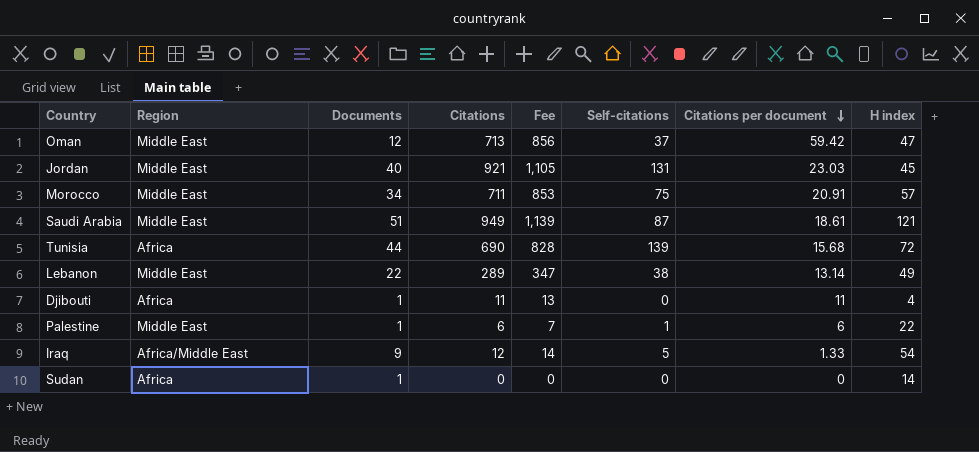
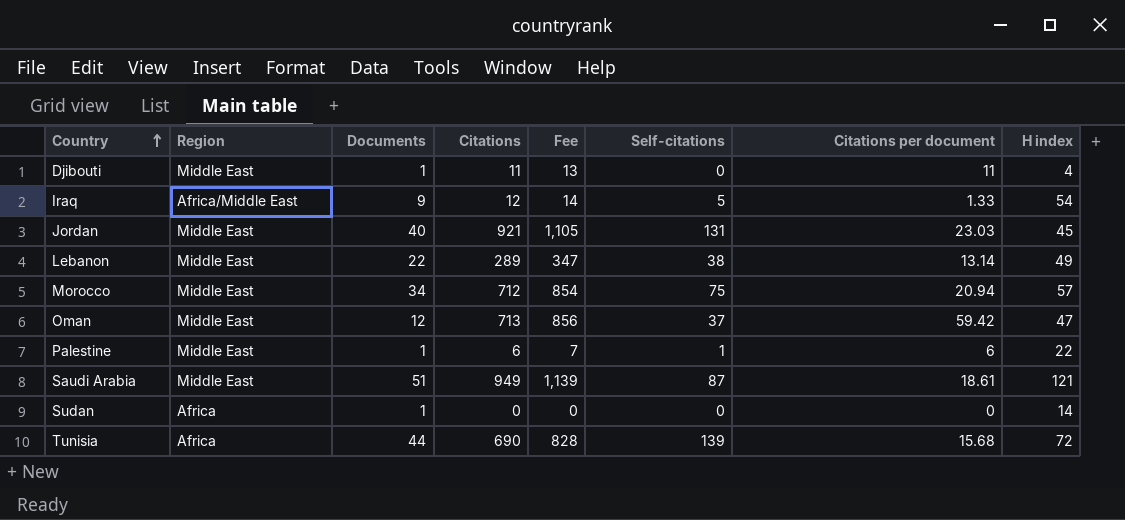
row order: Citations per document descending -> Country ascending
Djibouti | Region: Africa -> Middle East
Morocco | Citations: 711 -> 712
Morocco | Fee: 853 -> 854
Morocco | Citations per document: 20.91 -> 20.94

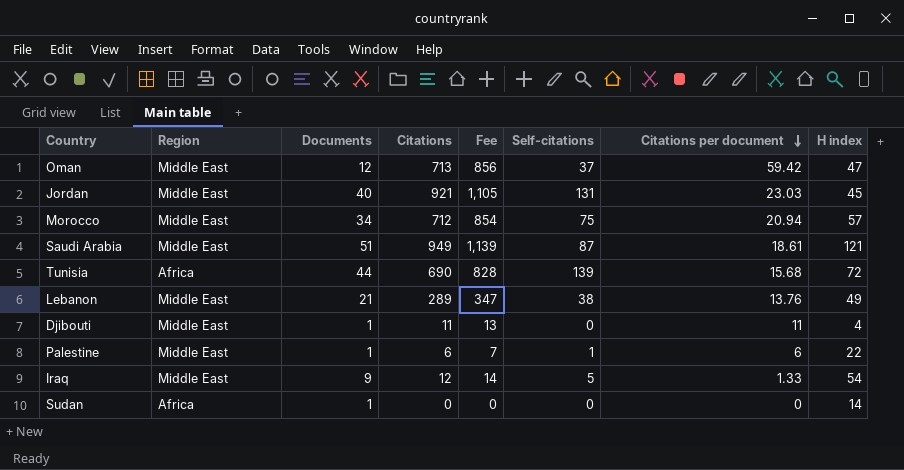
row order: Country ascending -> Citations per document descending
Lebanon | Documents: 22 -> 21
Lebanon | Citations per document: 13.14 -> 13.76
Iraq | Region: Africa/Middle East -> Middle East

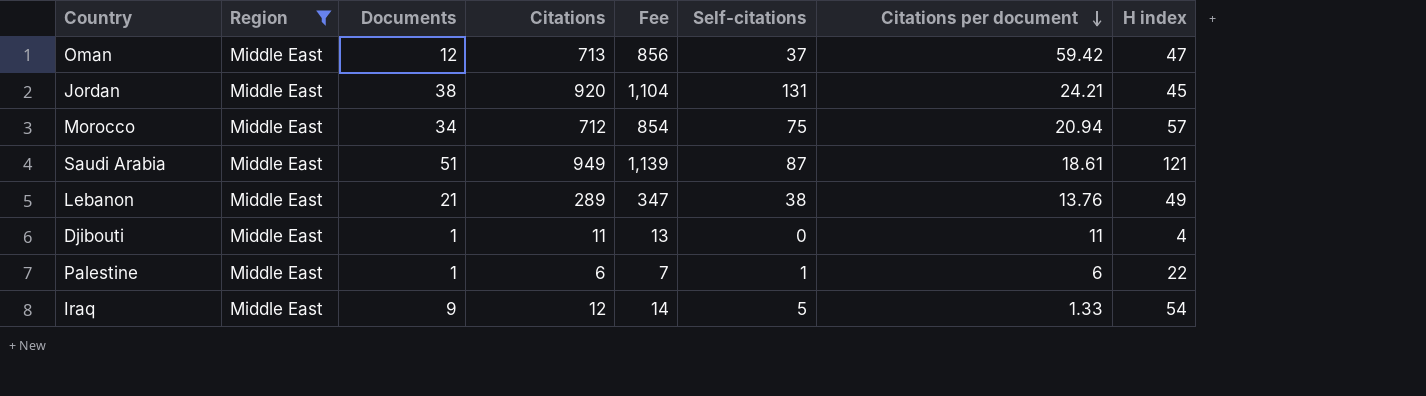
filter: none -> Region = Middle East
Jordan | Documents: 40 -> 38
Jordan | Citations: 921 -> 920
Jordan | Fee: 1,105 -> 1,104
Jordan | Citations per document: 23.03 -> 24.21

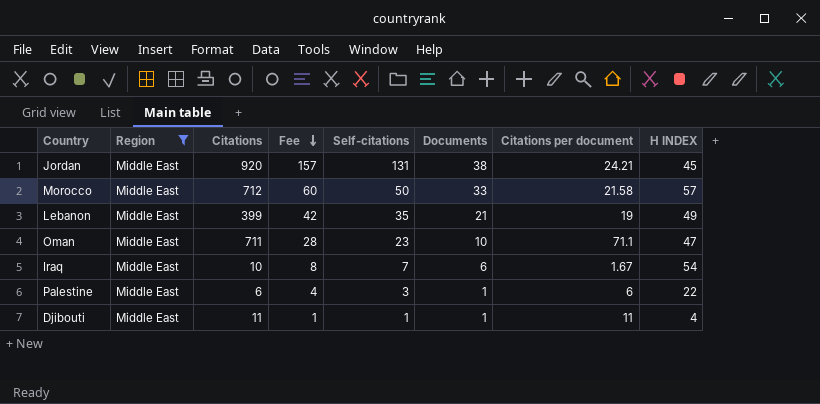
row order: Citations per document descending -> Fee descending
column Fee | formula: [Citations] * 1.2 -> [Self-citations] * 1.2
column Documents | position: 3 -> 6
column name: H index -> H INDEX
row Saudi Arabia: Middle East | 51 | 949 | 1,139 | 87 | 18.61 | 121 -> none
Morocco | Self-citations: 75 -> 50
Morocco | Documents: 34 -> 33
Morocco | Citations per document: 20.94 -> 21.58
Lebanon | Citations: 289 -> 399
Lebanon | Self-citations: 38 -> 35
Lebanon | Citations per document: 13.76 -> 19
Oman | Citations: 713 -> 711
Oman | Self-citations: 37 -> 23
Oman | Documents: 12 -> 10
Oman | Citations per document: 59.42 -> 71.1
Iraq | Citations: 12 -> 10
Iraq | Self-citations: 5 -> 7
Iraq | Documents: 9 -> 6
Iraq | Citations per document: 1.33 -> 1.67
Palestine | Self-citations: 1 -> 3
Djibouti | Self-citations: 0 -> 1

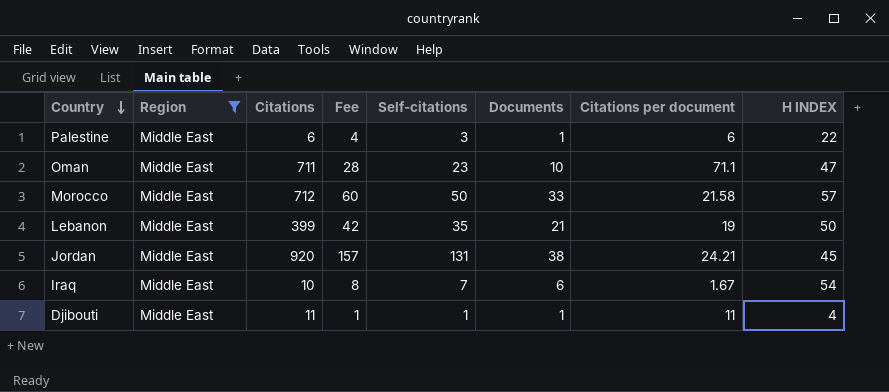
row order: Fee descending -> Country descending
Lebanon | H INDEX: 49 -> 50

